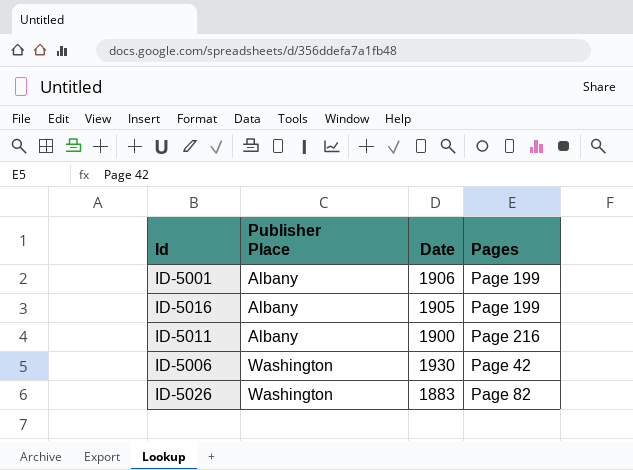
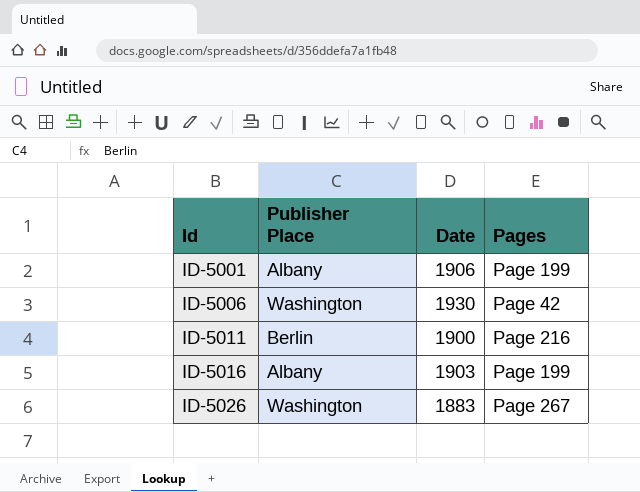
row order: Publisher Place ascending -> Id ascending
ID-5011 | Publisher Place: Albany -> Berlin
ID-5016 | Date: 1905 -> 1903
ID-5026 | Pages: Page 82 -> Page 267

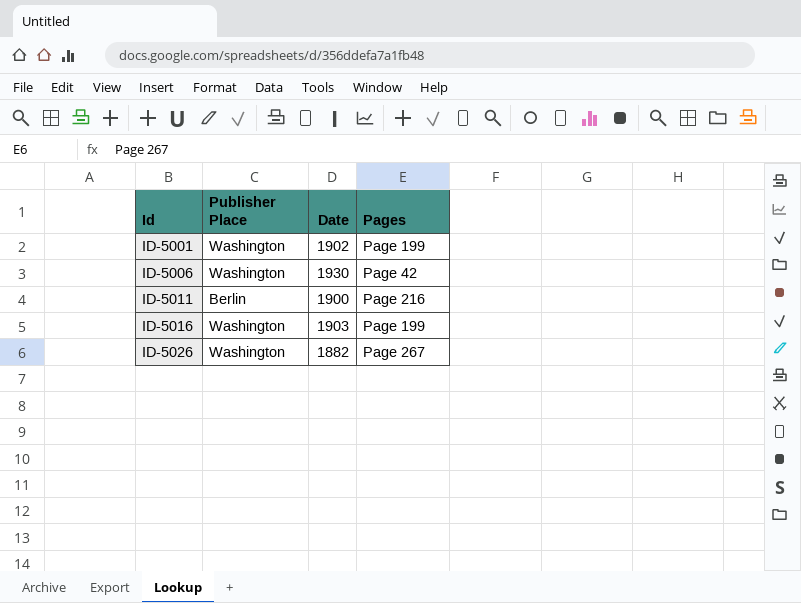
ID-5001 | Publisher Place: Albany -> Washington
ID-5001 | Date: 1906 -> 1902
ID-5016 | Publisher Place: Albany -> Washington
ID-5026 | Date: 1883 -> 1882

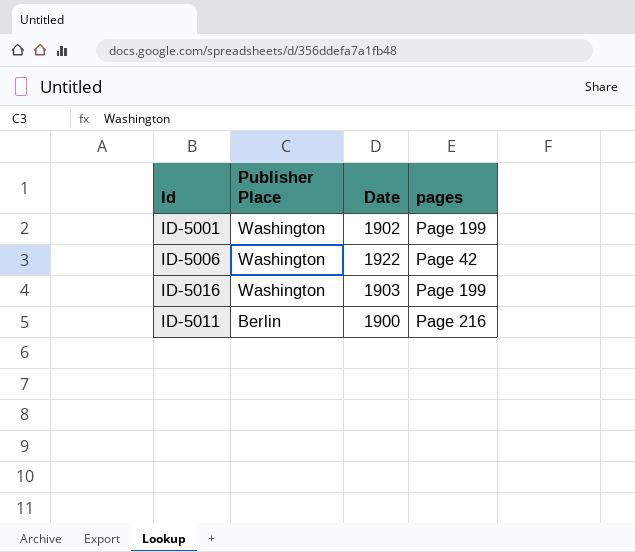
row order: Id ascending -> Publisher Place descending
column name: Pages -> pages
row ID-5026: Washington | 1882 | Page 267 -> none
ID-5006 | Date: 1930 -> 1922

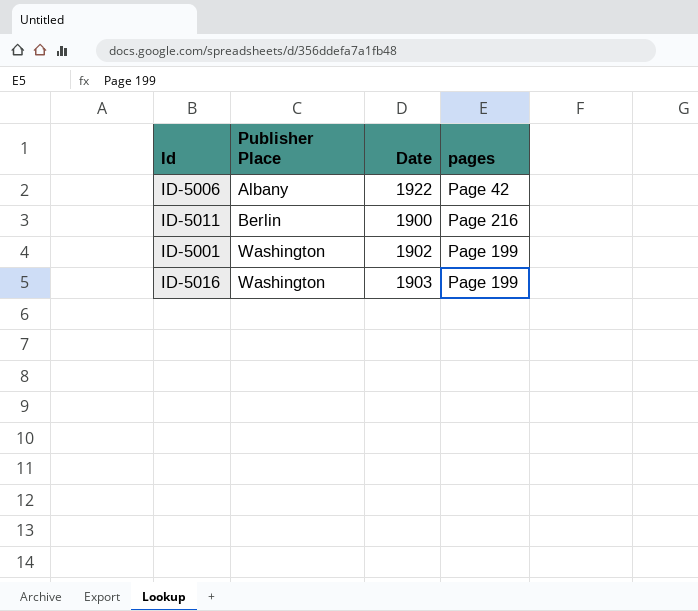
row order: Publisher Place descending -> Publisher Place ascending
ID-5006 | Publisher Place: Washington -> Albany

